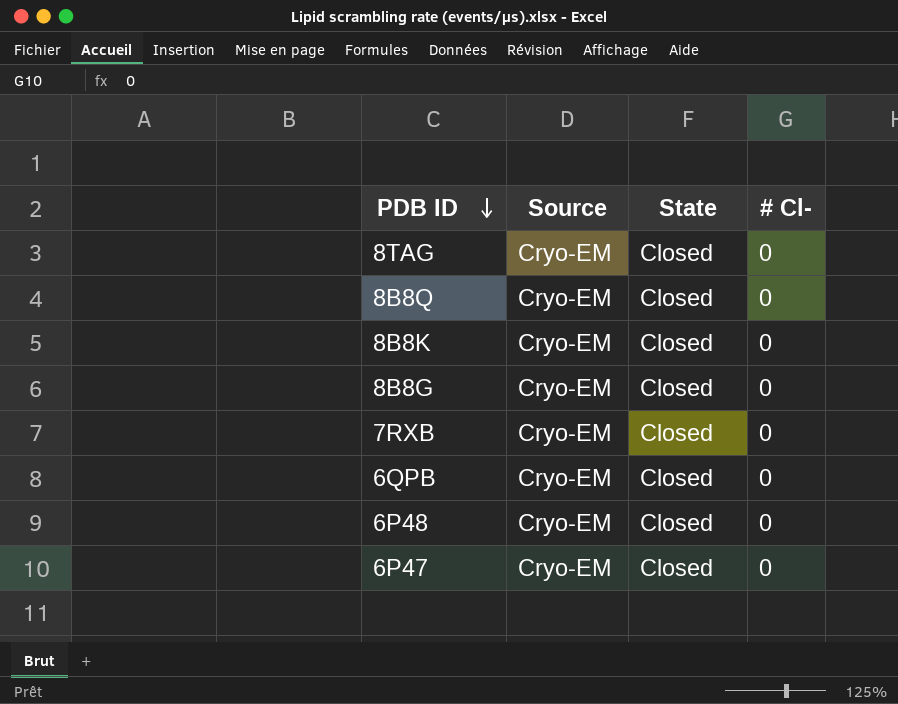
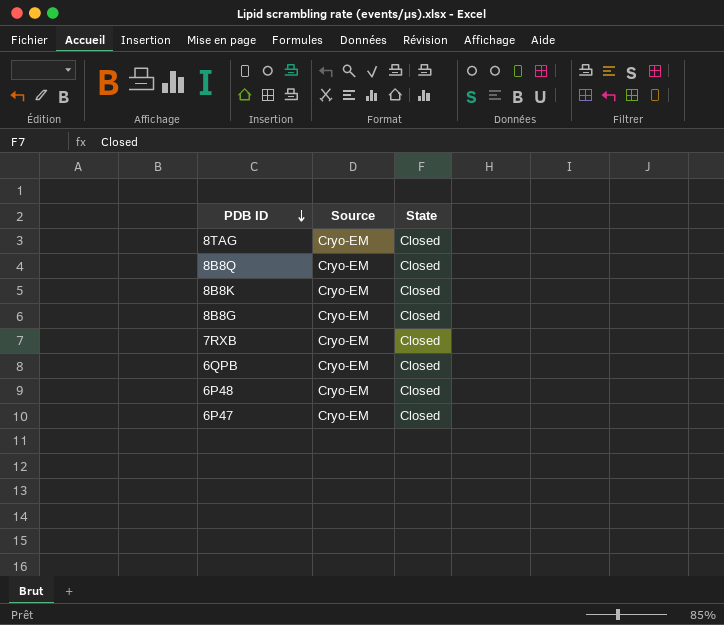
column # Cl- | position: 4 -> none

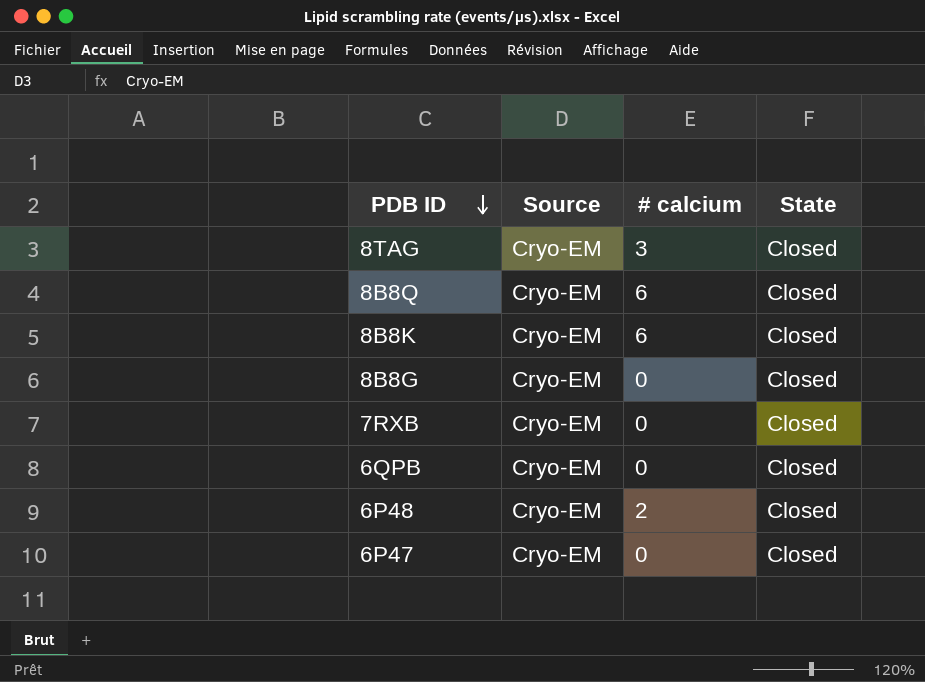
column # calcium | position: none -> 3

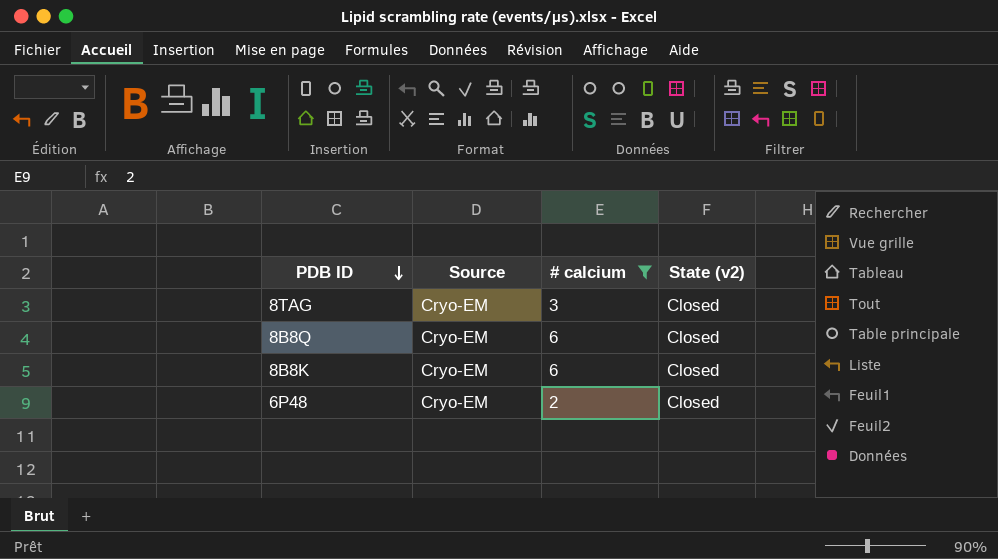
filter: none -> # calcium != 0
column name: State -> State (v2)

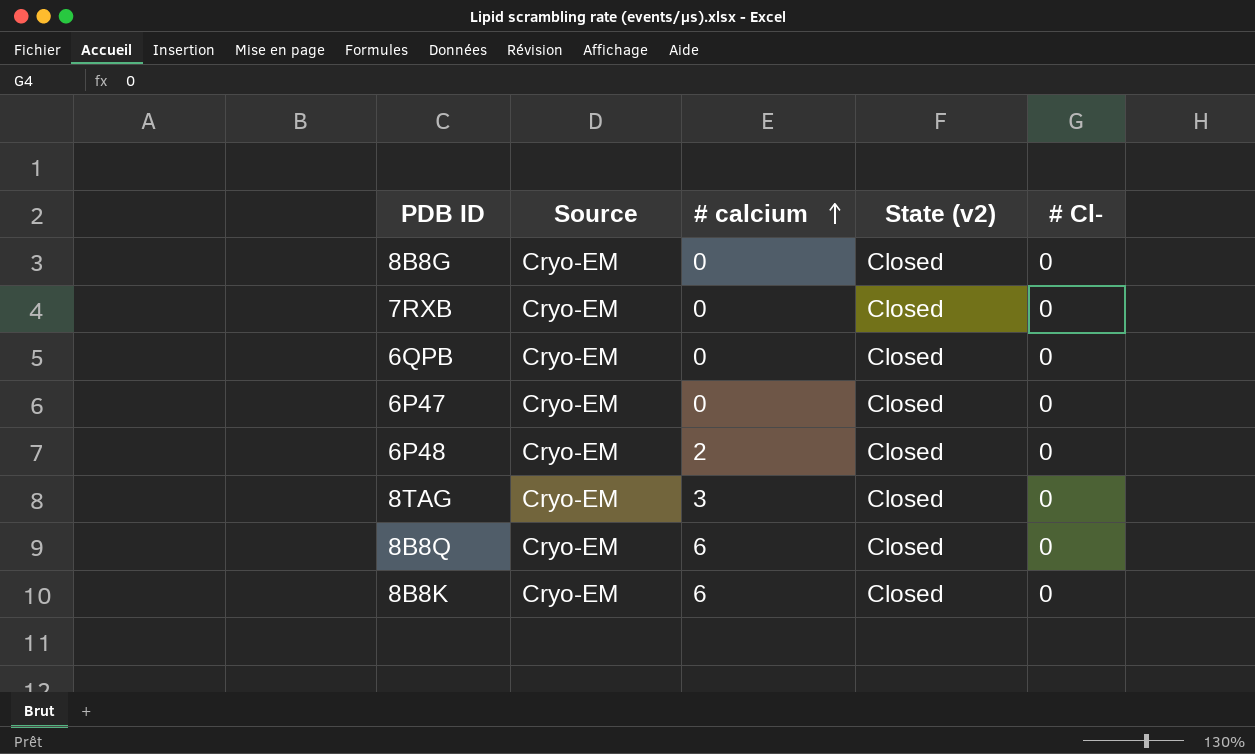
filter: # calcium != 0 -> none
row order: PDB ID descending -> # calcium ascending
column # Cl- | position: none -> 5

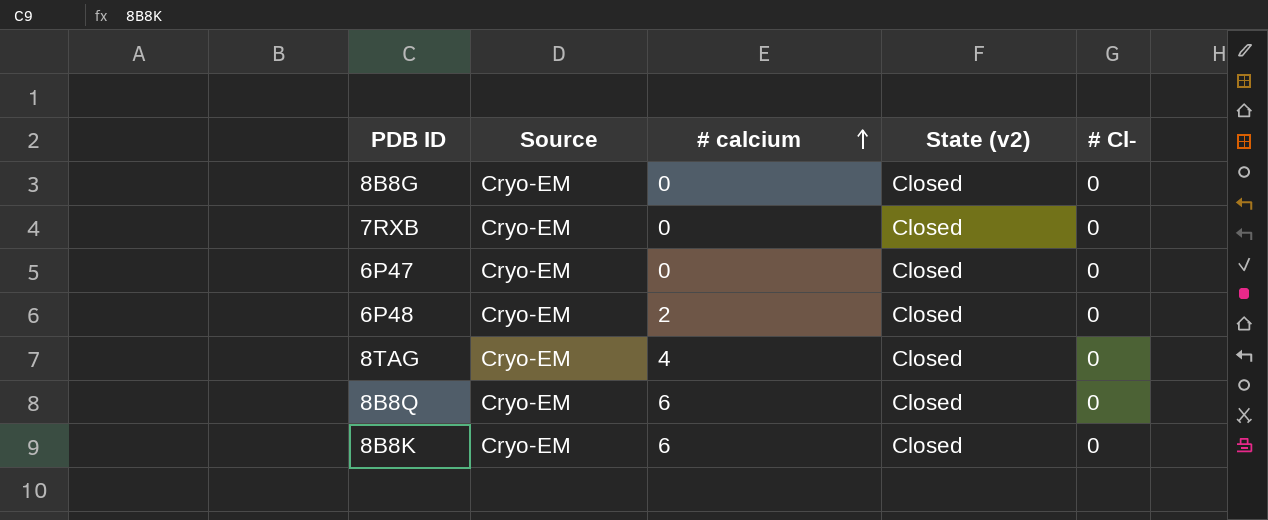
row 6QPB: Cryo-EM | 0 | Closed | 0 -> none
8TAG | # calcium: 3 -> 4

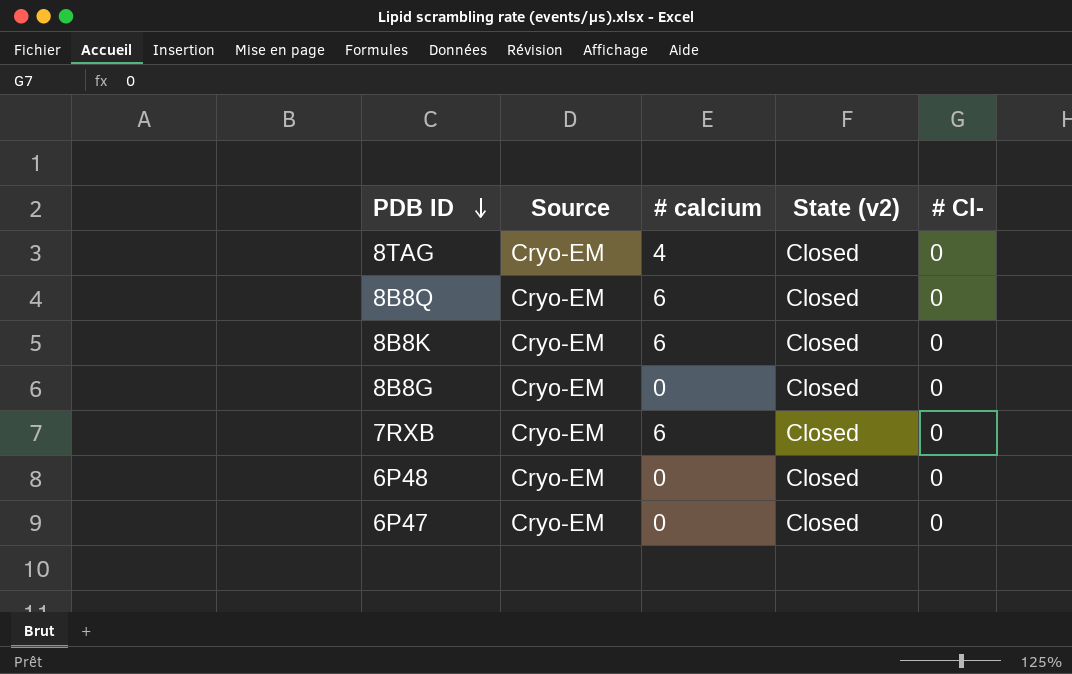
row order: # calcium ascending -> PDB ID descending
7RXB | # calcium: 0 -> 6
6P48 | # calcium: 2 -> 0

